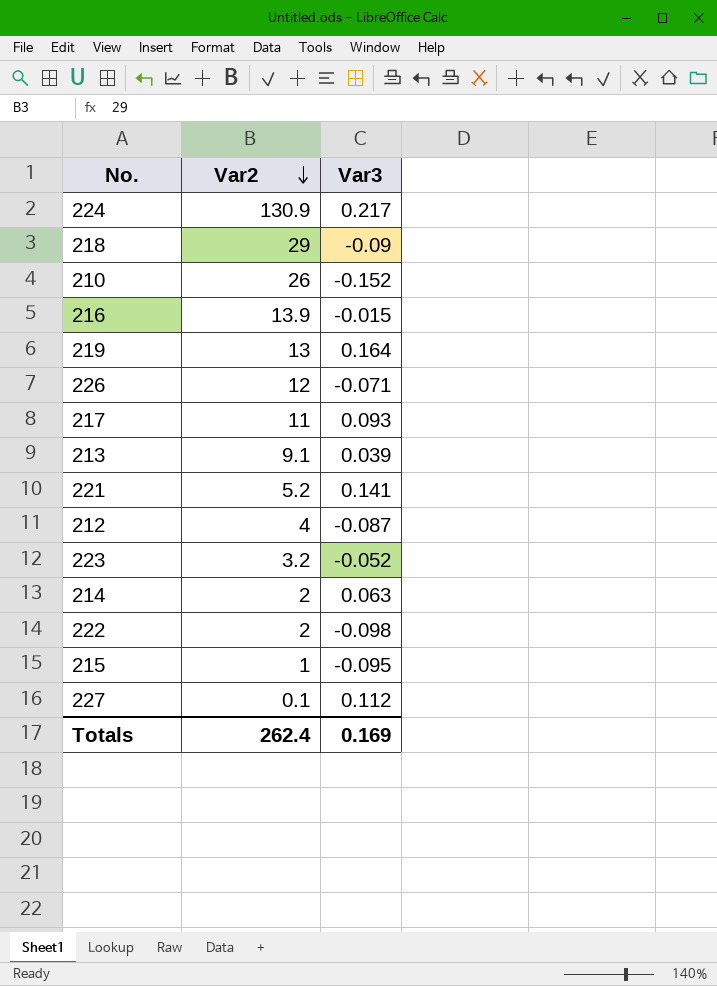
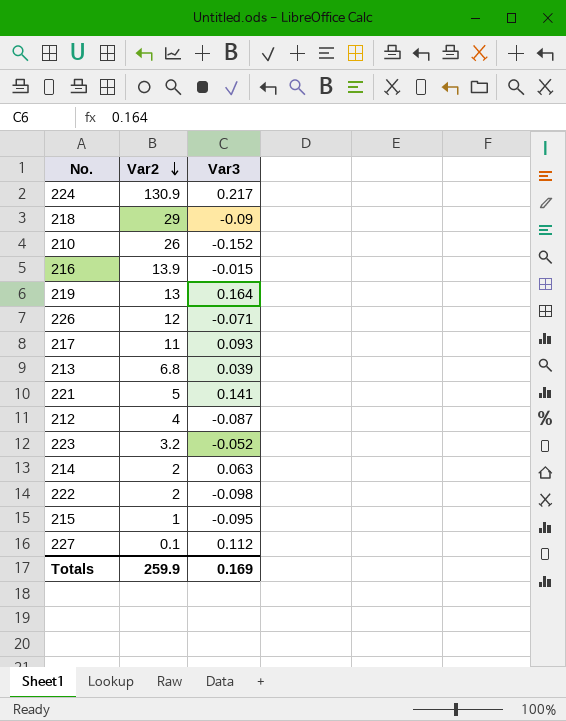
213 | Var2: 9.1 -> 6.8
221 | Var2: 5.2 -> 5
Totals | Var2: 262.4 -> 259.9

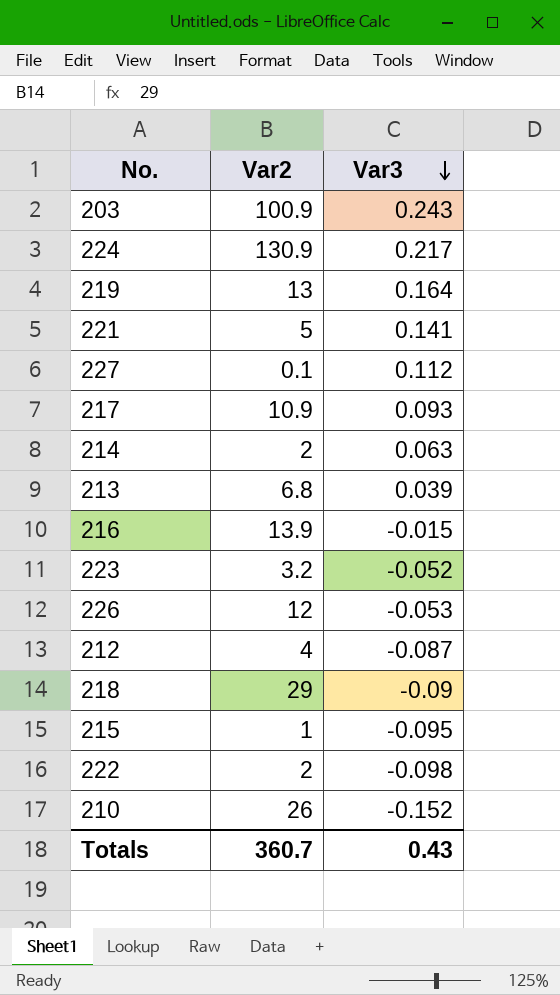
row order: Var2 descending -> Var3 descending
row 203: none -> 100.9 | 0.243
217 | Var2: 11 -> 10.9
226 | Var3: -0.071 -> -0.053
Totals | Var2: 259.9 -> 360.7
Totals | Var3: 0.169 -> 0.43

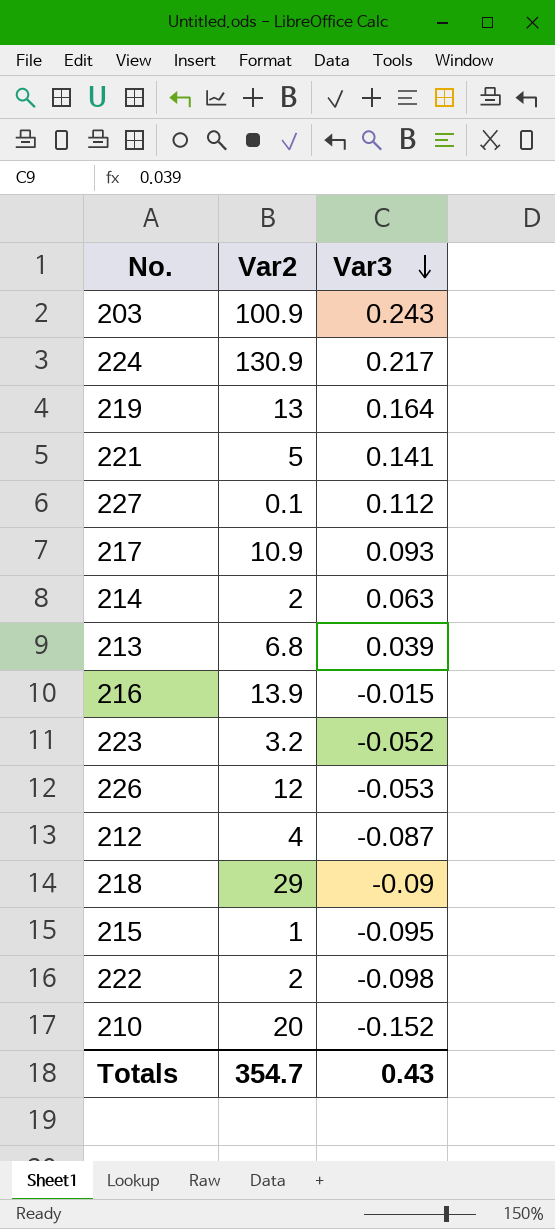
210 | Var2: 26 -> 20
Totals | Var2: 360.7 -> 354.7

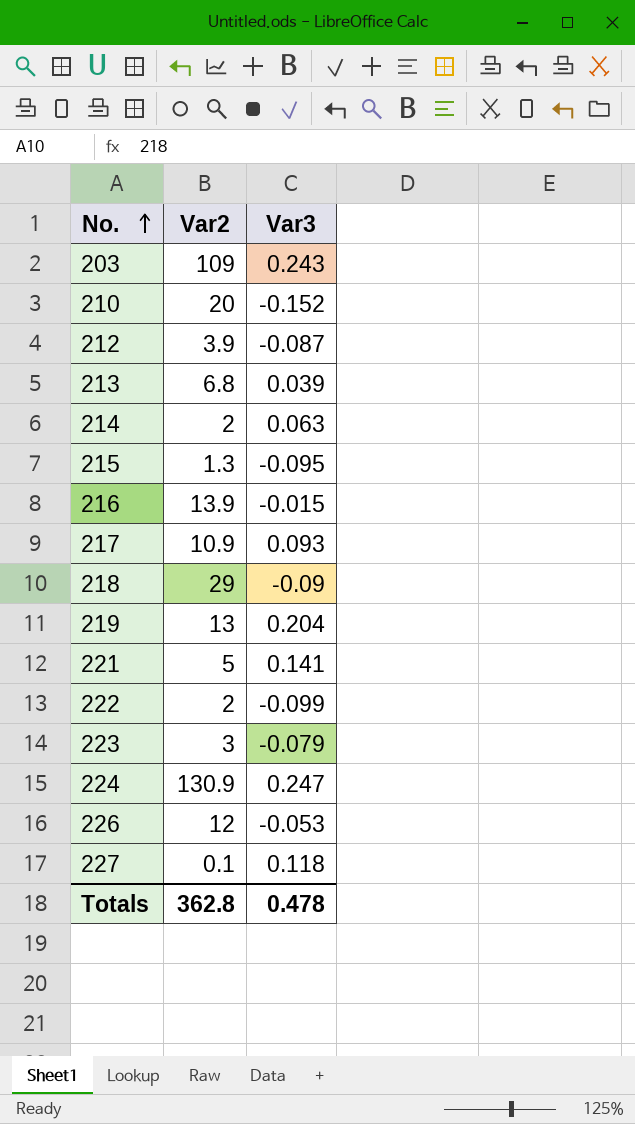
row order: Var3 descending -> No. ascending
203 | Var2: 100.9 -> 109
212 | Var2: 4 -> 3.9
215 | Var2: 1 -> 1.3
219 | Var3: 0.164 -> 0.204
222 | Var3: -0.098 -> -0.099
223 | Var2: 3.2 -> 3
223 | Var3: -0.052 -> -0.079
224 | Var3: 0.217 -> 0.247
227 | Var3: 0.112 -> 0.118
Totals | Var2: 354.7 -> 362.8
Totals | Var3: 0.43 -> 0.478

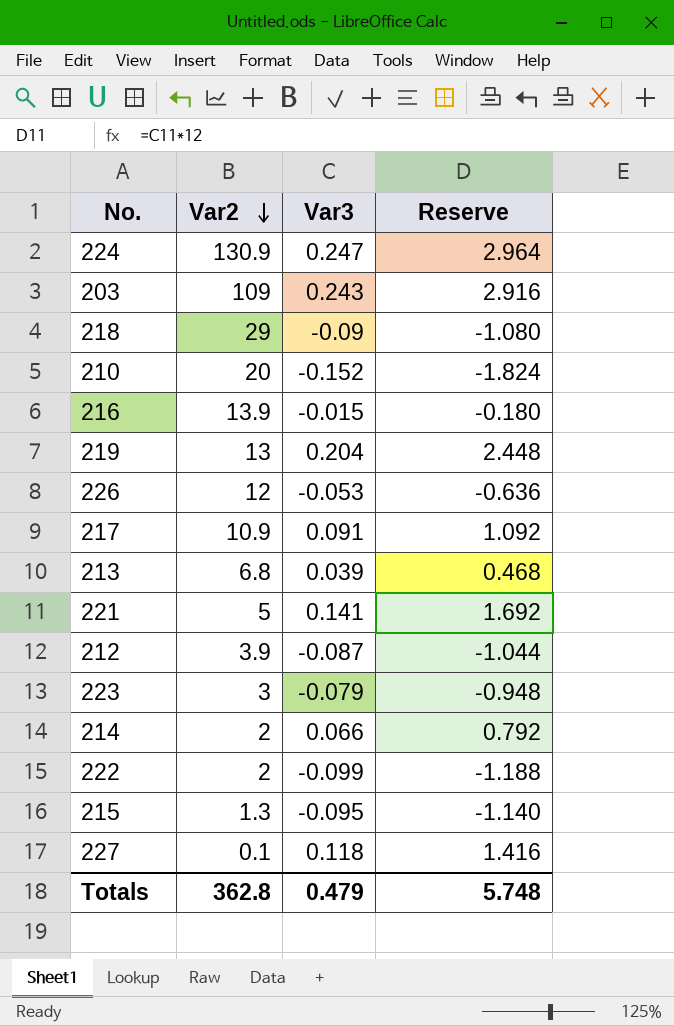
row order: No. ascending -> Var2 descending
column Reserve | formula: none -> [Var3] * 12
217 | Var3: 0.093 -> 0.091
214 | Var3: 0.063 -> 0.066
Totals | Var3: 0.478 -> 0.479

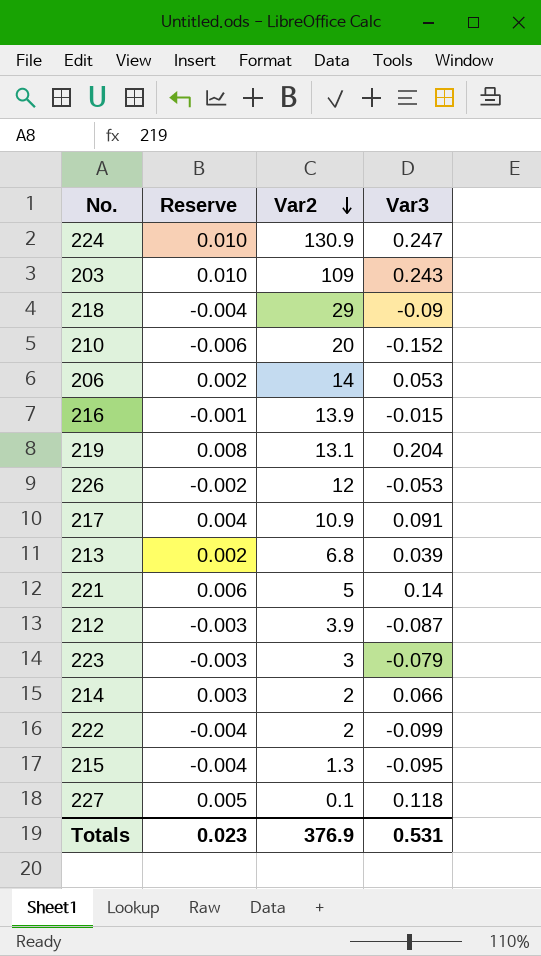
column Reserve | formula: [Var3] * 12 -> [Var3] * 0.04
column Reserve | position: 4 -> 2
row 206: none -> 0.002 | 14 | 0.053
219 | Var2: 13 -> 13.1
221 | Var3: 0.141 -> 0.14
Totals | Reserve: 5.748 -> 0.023
Totals | Var2: 362.8 -> 376.9
Totals | Var3: 0.479 -> 0.531

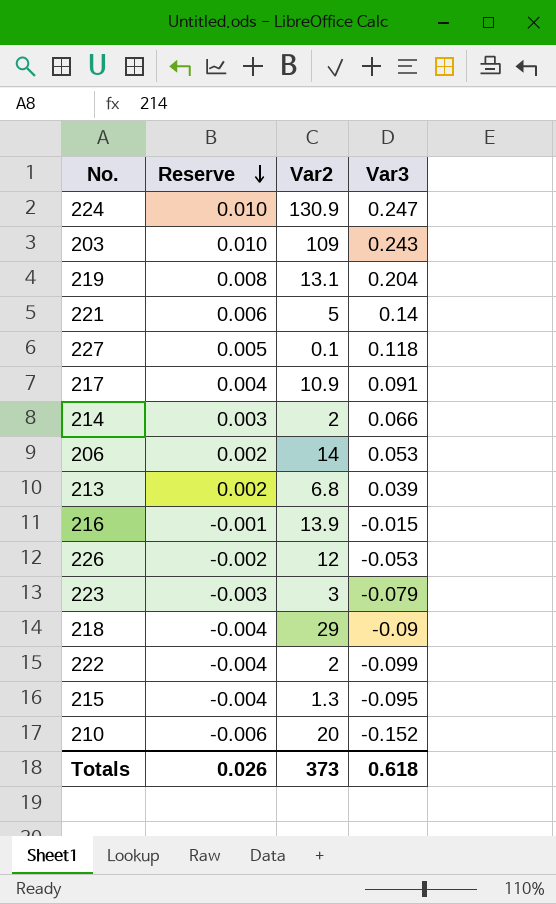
row order: Var2 descending -> Reserve descending
row 212: -0.003 | 3.9 | -0.087 -> none
Totals | Reserve: 0.023 -> 0.026
Totals | Var2: 376.9 -> 373
Totals | Var3: 0.531 -> 0.618

